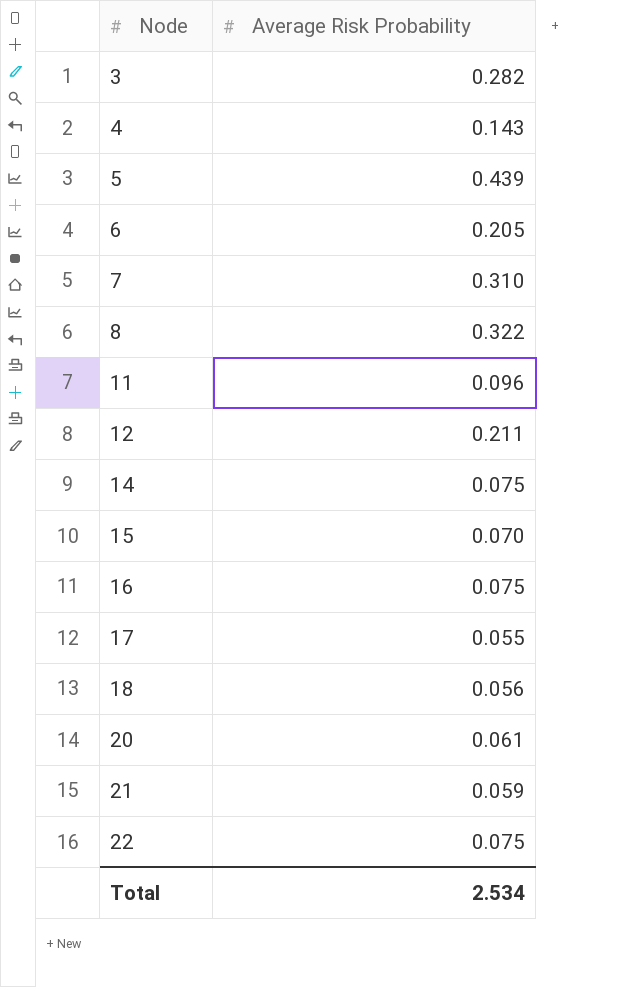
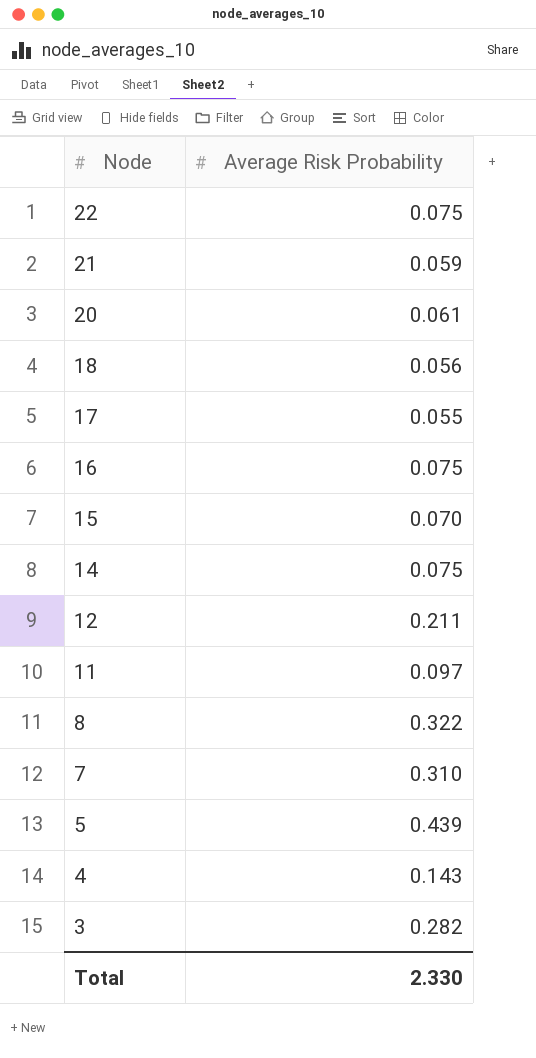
row order: Node ascending -> Node descending
row 6: 0.205 -> none
11 | Average Risk Probability: 0.096 -> 0.097
Total | Average Risk Probability: 2.534 -> 2.330

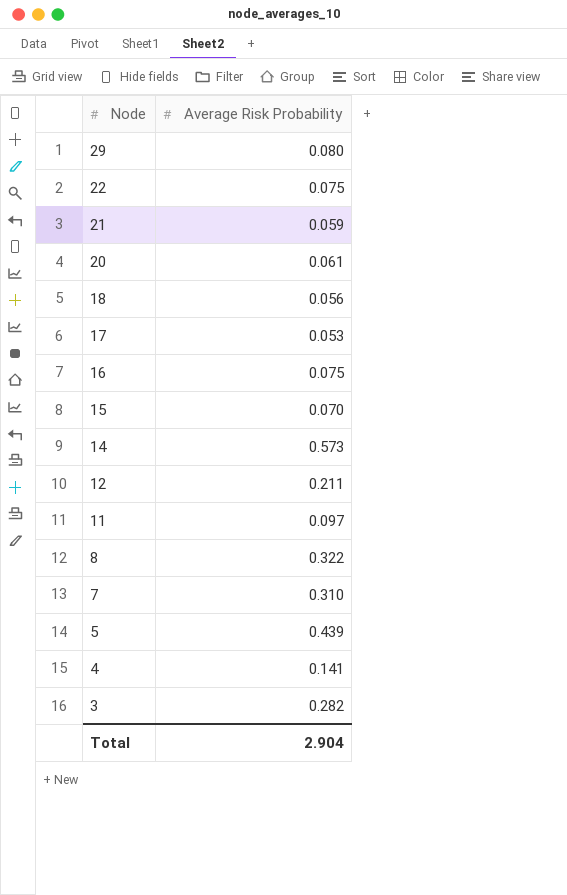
row 29: none -> 0.080
17 | Average Risk Probability: 0.055 -> 0.053
14 | Average Risk Probability: 0.075 -> 0.573
4 | Average Risk Probability: 0.143 -> 0.141
Total | Average Risk Probability: 2.330 -> 2.904

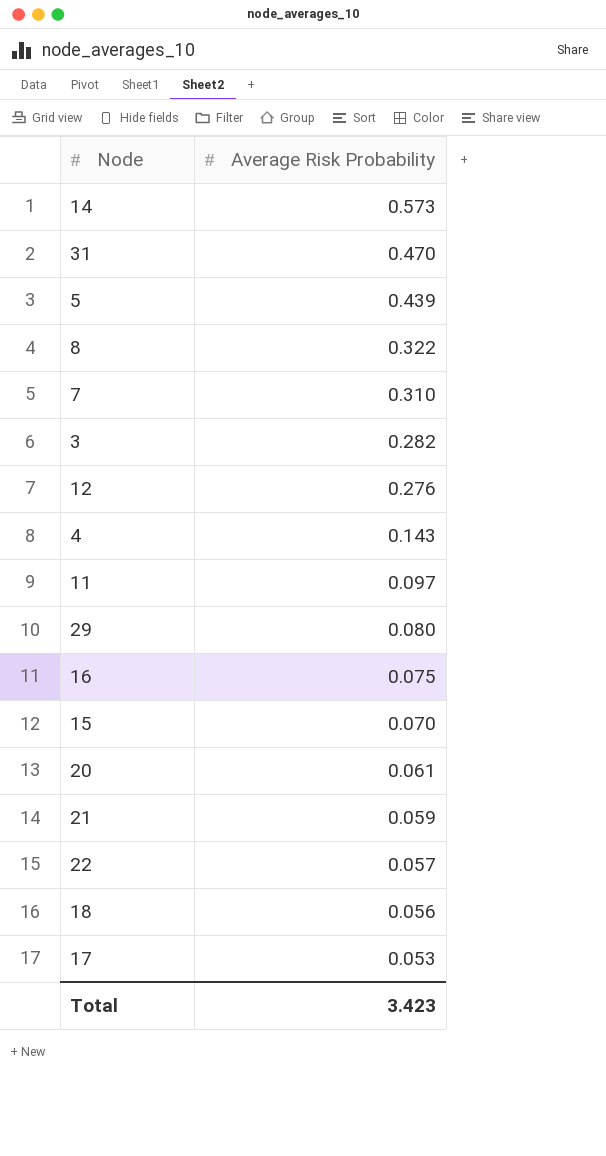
row order: Node descending -> Average Risk Probability descending
row 31: none -> 0.470
12 | Average Risk Probability: 0.211 -> 0.276
4 | Average Risk Probability: 0.141 -> 0.143
22 | Average Risk Probability: 0.075 -> 0.057
Total | Average Risk Probability: 2.904 -> 3.423

